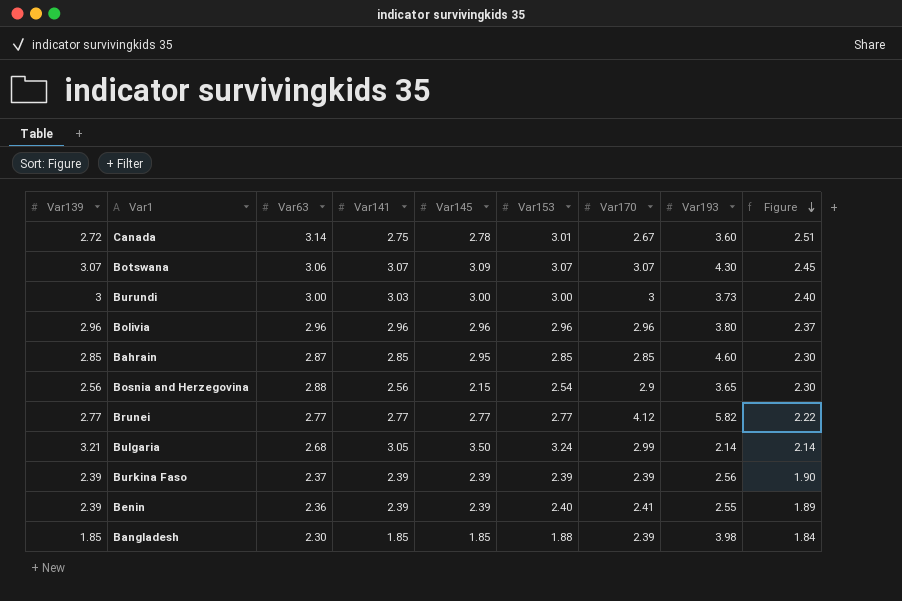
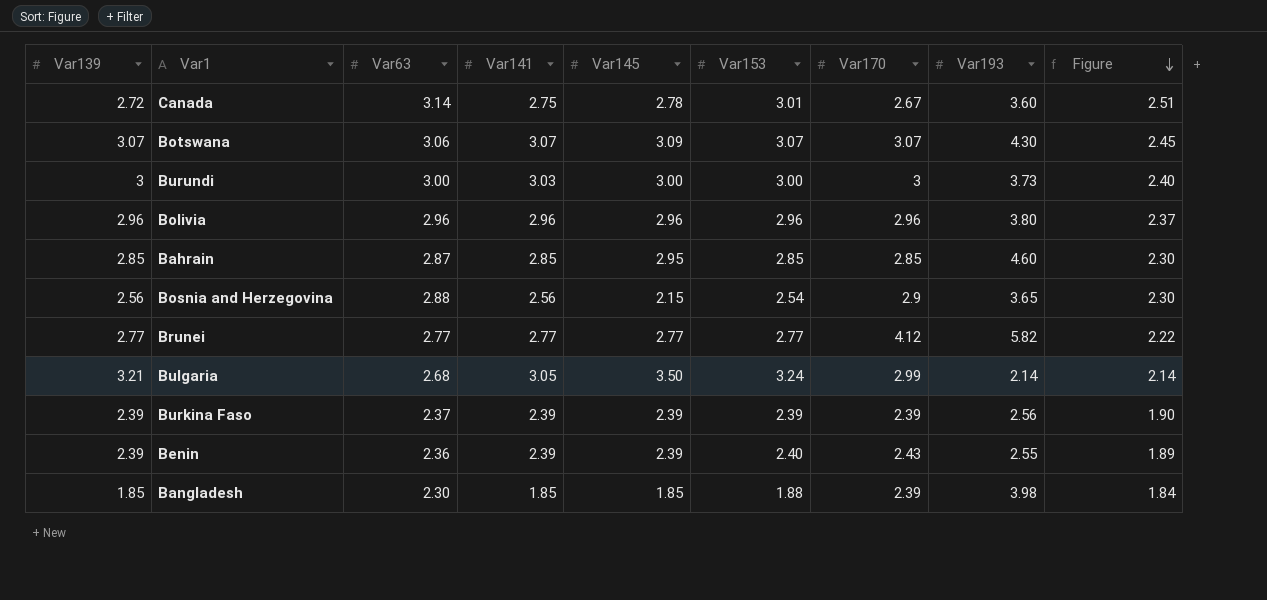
Benin | Var170: 2.41 -> 2.43

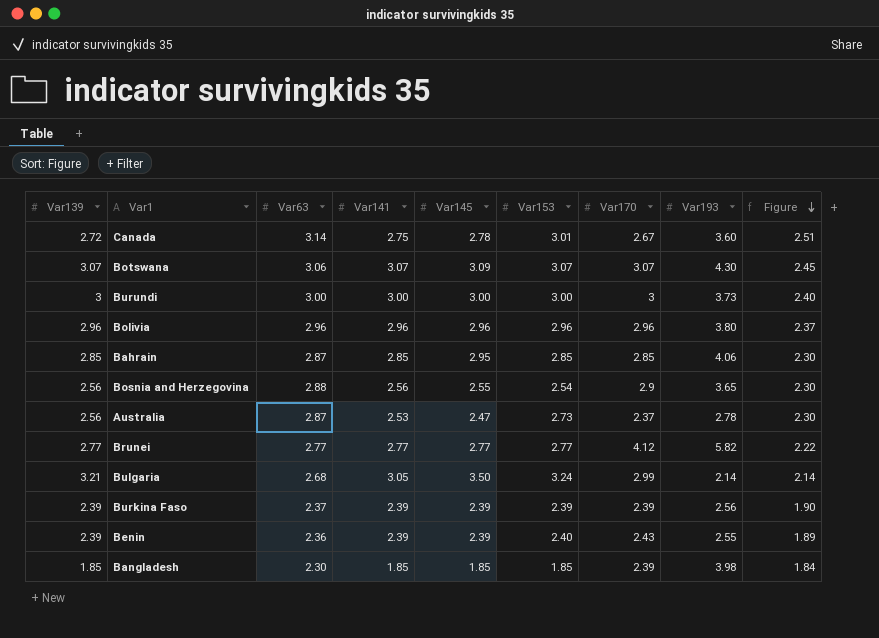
Burundi | Var141: 3.03 -> 3.00
Bahrain | Var193: 4.60 -> 4.06
Bosnia and Herzegovina | Var145: 2.15 -> 2.55
row Australia: none -> 2.56 | 2.87 | 2.53 | 2.47 | 2.73 | 2.37 | 2.78 | 2.30
Bangladesh | Var153: 1.88 -> 1.85

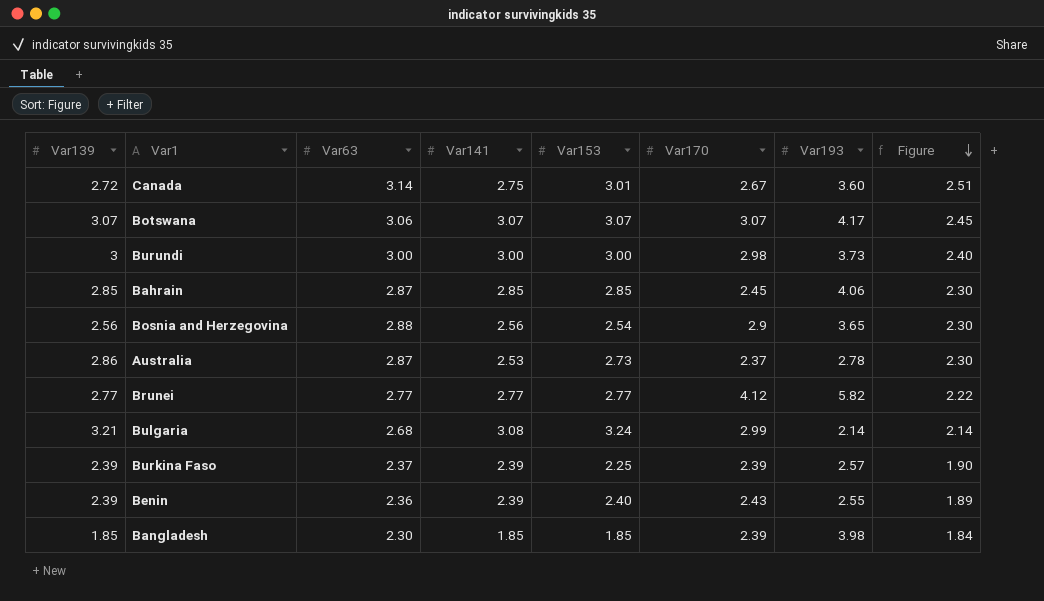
column Var145 | position: 5 -> none
row Bolivia: 2.96 | 2.96 | 2.96 | 2.96 | 2.96 | 2.96 | 3.80 | 2.37 -> none
Botswana | Var193: 4.30 -> 4.17
Burundi | Var170: 3 -> 2.98
Bahrain | Var170: 2.85 -> 2.45
Australia | Var139: 2.56 -> 2.86
Bulgaria | Var141: 3.05 -> 3.08
Burkina Faso | Var153: 2.39 -> 2.25
Burkina Faso | Var193: 2.56 -> 2.57

